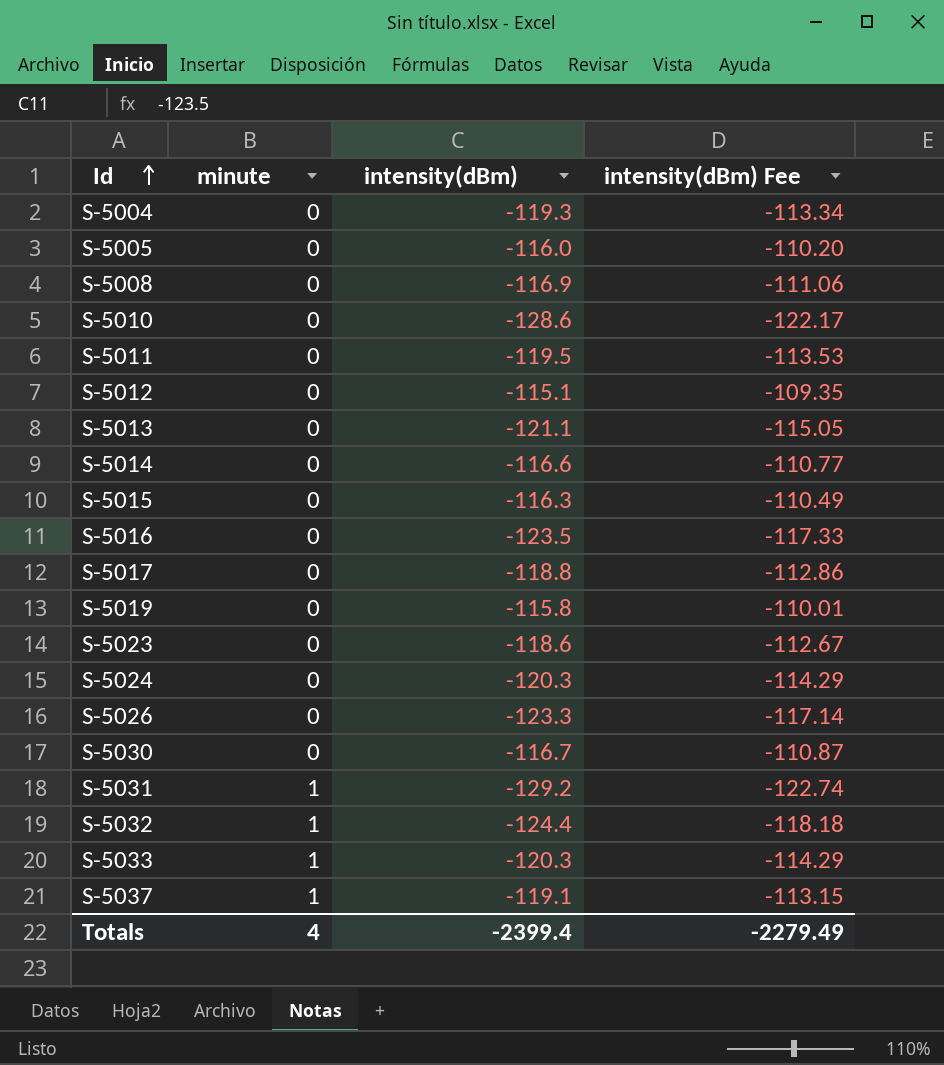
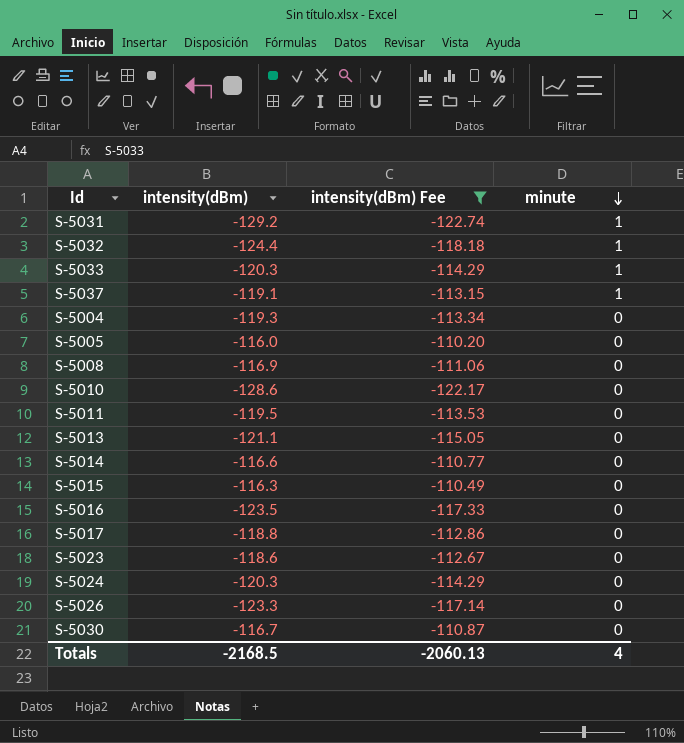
filter: none -> intensity(dBm) Fee <= -110.20
row order: Id ascending -> minute descending
column minute | position: 2 -> 4
Totals | intensity(dBm): -2399.4 -> -2168.5
Totals | intensity(dBm) Fee: -2279.49 -> -2060.13

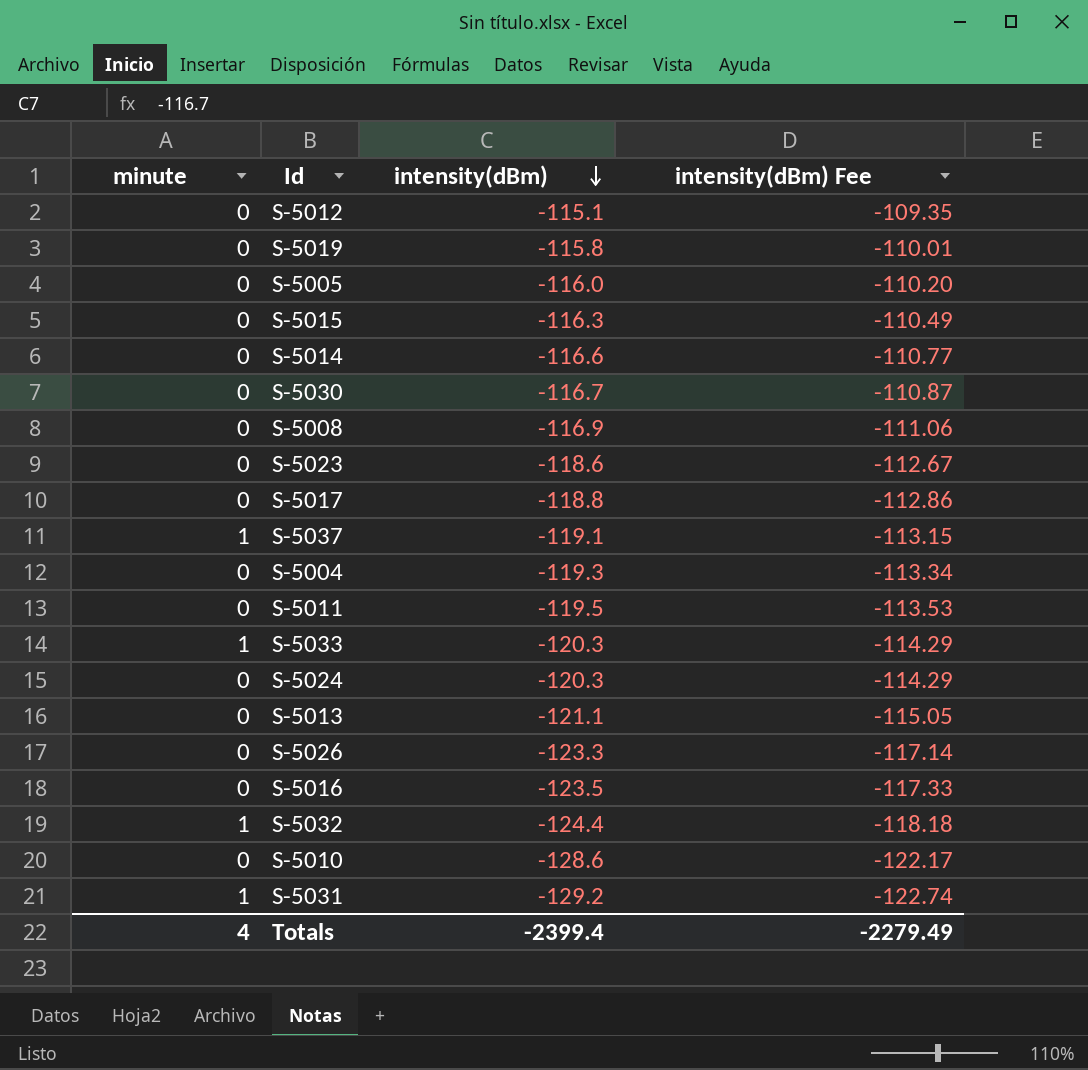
filter: intensity(dBm) Fee <= -110.20 -> none
row order: minute descending -> intensity(dBm) descending
column minute | position: 4 -> 1
Totals | intensity(dBm): -2168.5 -> -2399.4
Totals | intensity(dBm) Fee: -2060.13 -> -2279.49

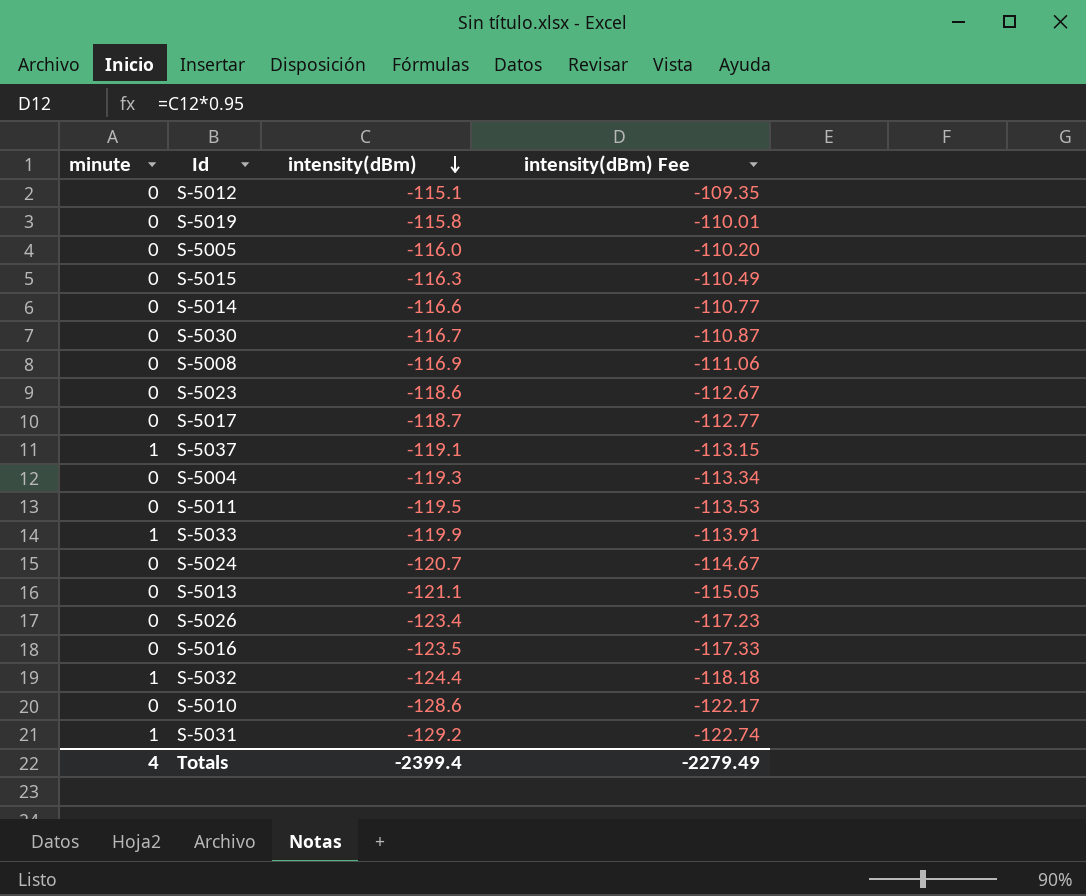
S-5017 | intensity(dBm): -118.8 -> -118.7
S-5017 | intensity(dBm) Fee: -112.86 -> -112.77
S-5033 | intensity(dBm): -120.3 -> -119.9
S-5033 | intensity(dBm) Fee: -114.29 -> -113.91
S-5024 | intensity(dBm): -120.3 -> -120.7
S-5024 | intensity(dBm) Fee: -114.29 -> -114.67
S-5026 | intensity(dBm): -123.3 -> -123.4
S-5026 | intensity(dBm) Fee: -117.14 -> -117.23

